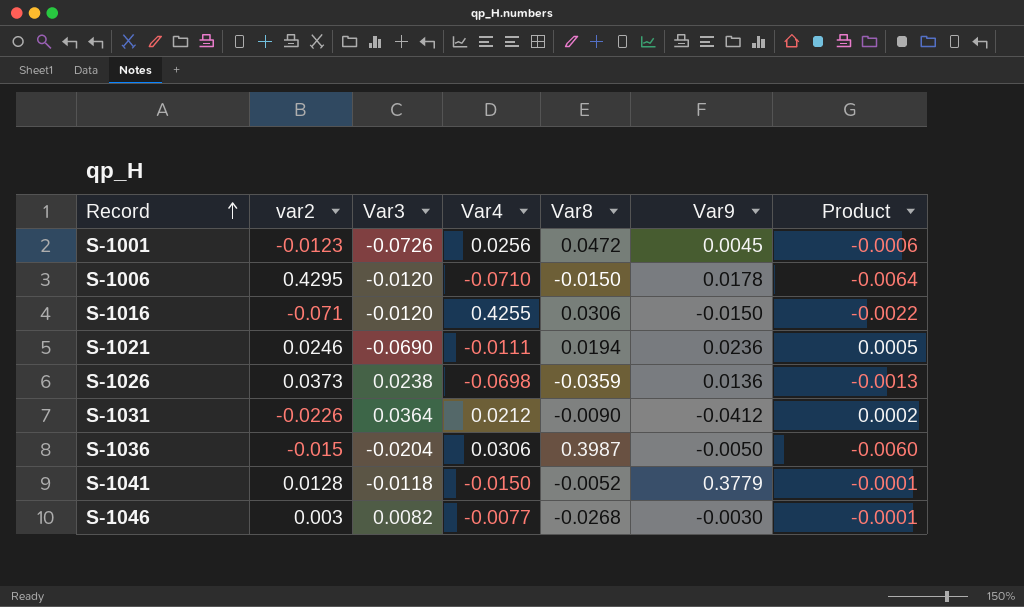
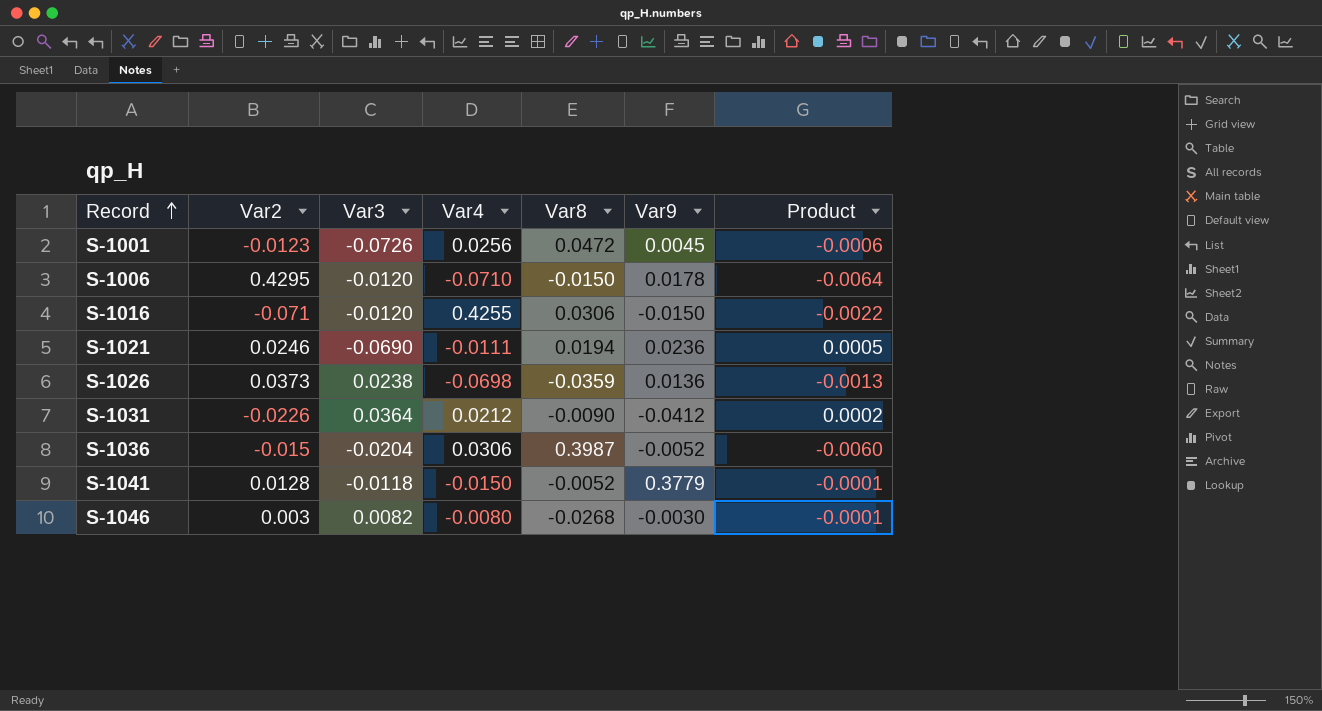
column name: var2 -> Var2
S-1036 | Var9: -0.0050 -> -0.0052
S-1046 | Var4: -0.0077 -> -0.0080

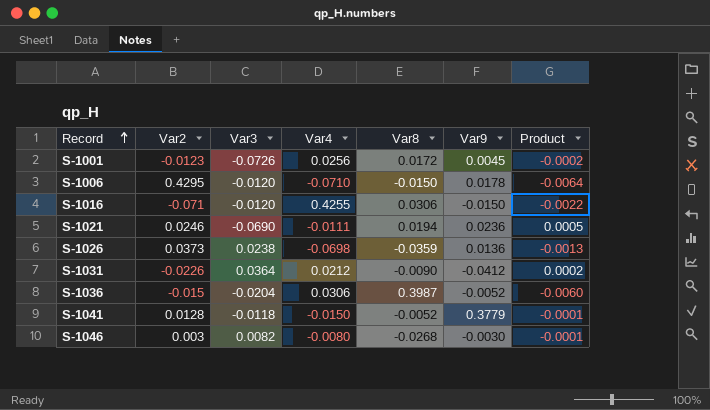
S-1001 | Var8: 0.0472 -> 0.0172
S-1001 | Product: -0.0006 -> -0.0002

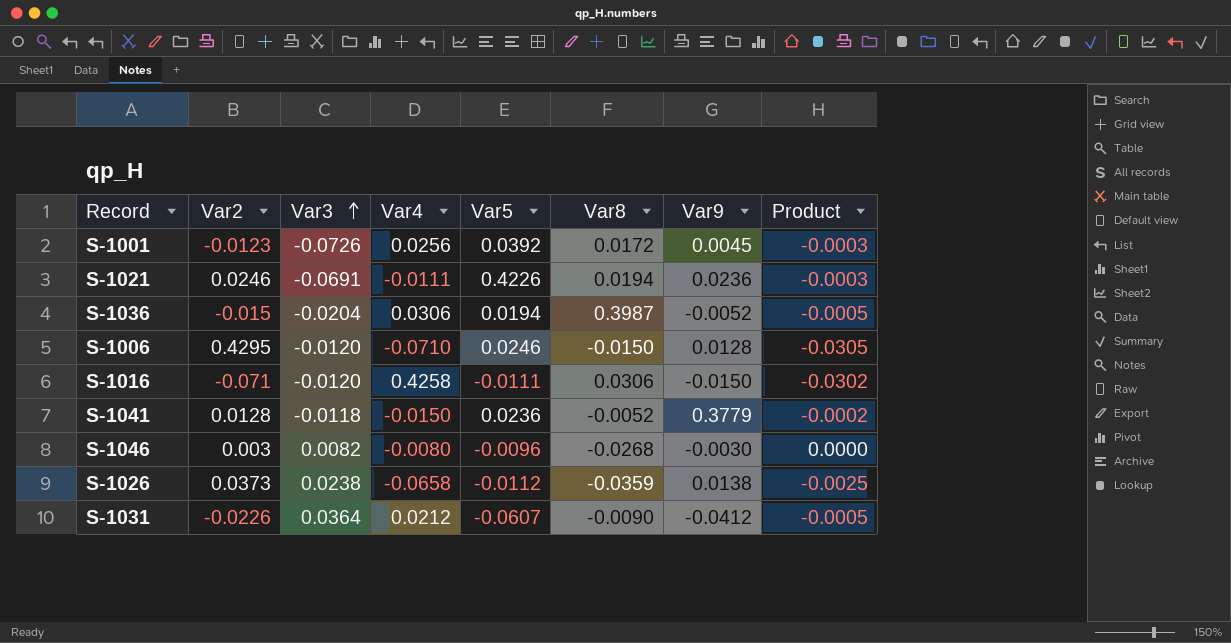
row order: Record ascending -> Var3 ascending
column Var5 | position: none -> 5
column Product | formula: [Var2] * [Var8] -> [Var2] * [Var4]
S-1021 | Var3: -0.0690 -> -0.0691
S-1006 | Var9: 0.0178 -> 0.0128
S-1016 | Var4: 0.4255 -> 0.4258
S-1026 | Var4: -0.0698 -> -0.0658
S-1026 | Var9: 0.0136 -> 0.0138

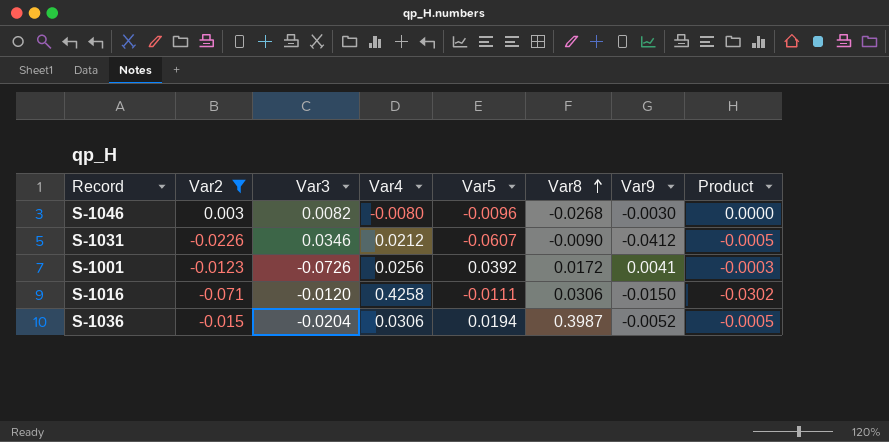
filter: none -> Var2 <= 0.003
row order: Var3 ascending -> Var8 ascending
S-1031 | Var3: 0.0364 -> 0.0346
S-1001 | Var9: 0.0045 -> 0.0041

